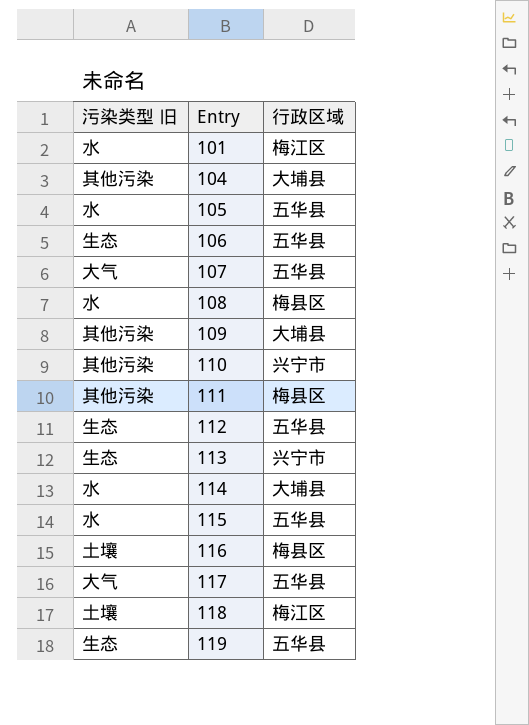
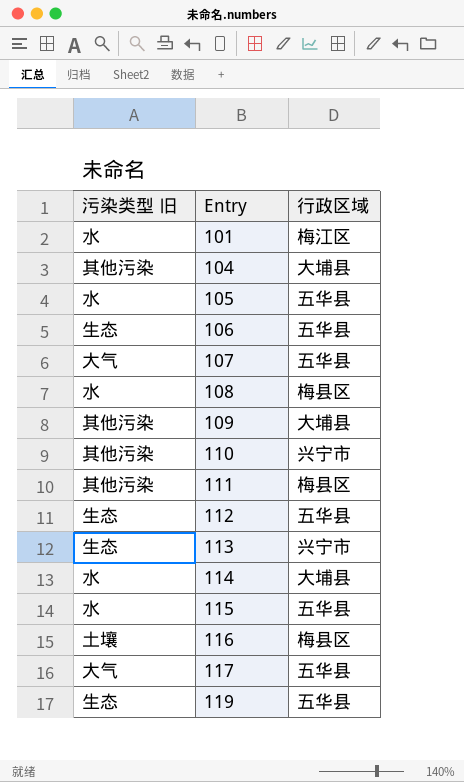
row 118: 土壤 | 梅江区 -> none

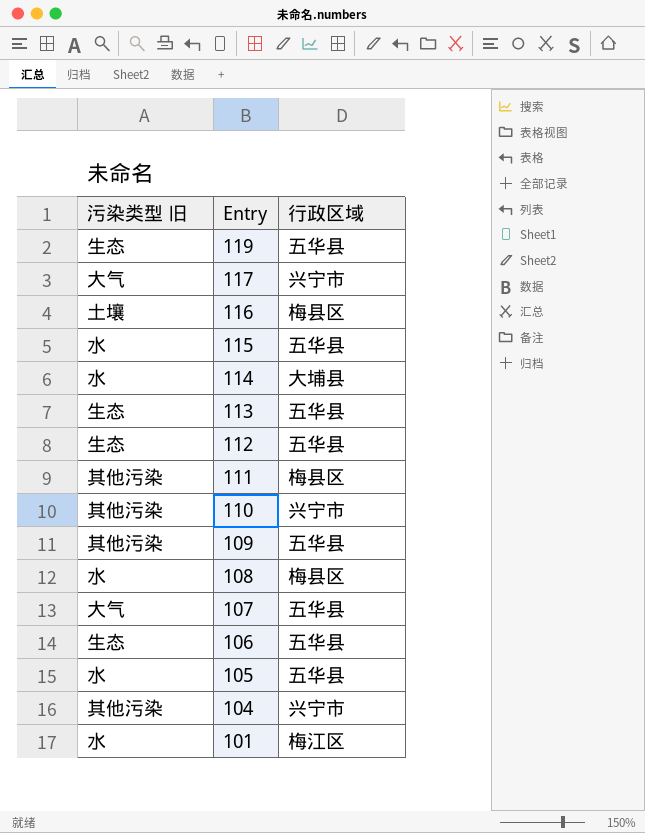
row order: Entry ascending -> Entry descending
117 | 行政区域: 五华县 -> 兴宁市
113 | 行政区域: 兴宁市 -> 五华县
109 | 行政区域: 大埔县 -> 五华县
104 | 行政区域: 大埔县 -> 兴宁市

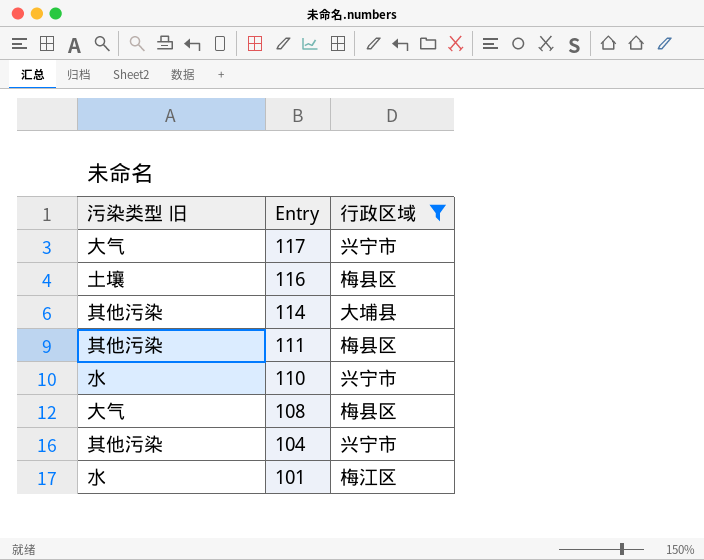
filter: none -> 行政区域 != 五华县
114 | 污染类型 旧: 水 -> 其他污染
110 | 污染类型 旧: 其他污染 -> 水
108 | 污染类型 旧: 水 -> 大气

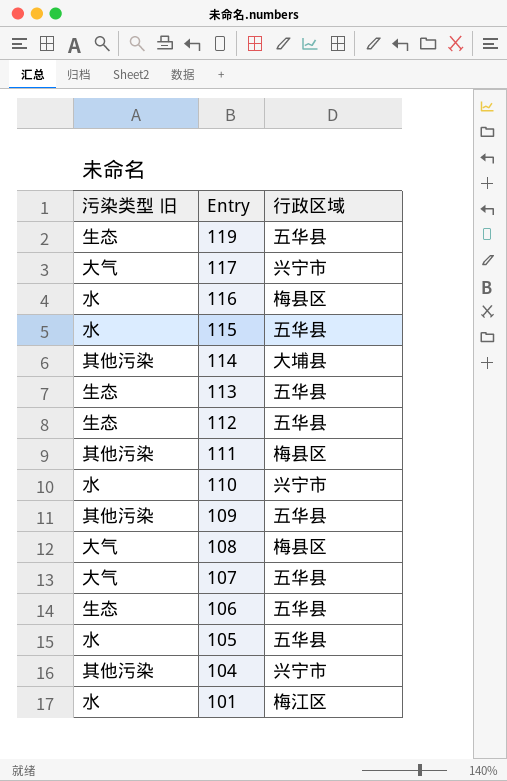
filter: 行政区域 != 五华县 -> none
116 | 污染类型 旧: 土壤 -> 水

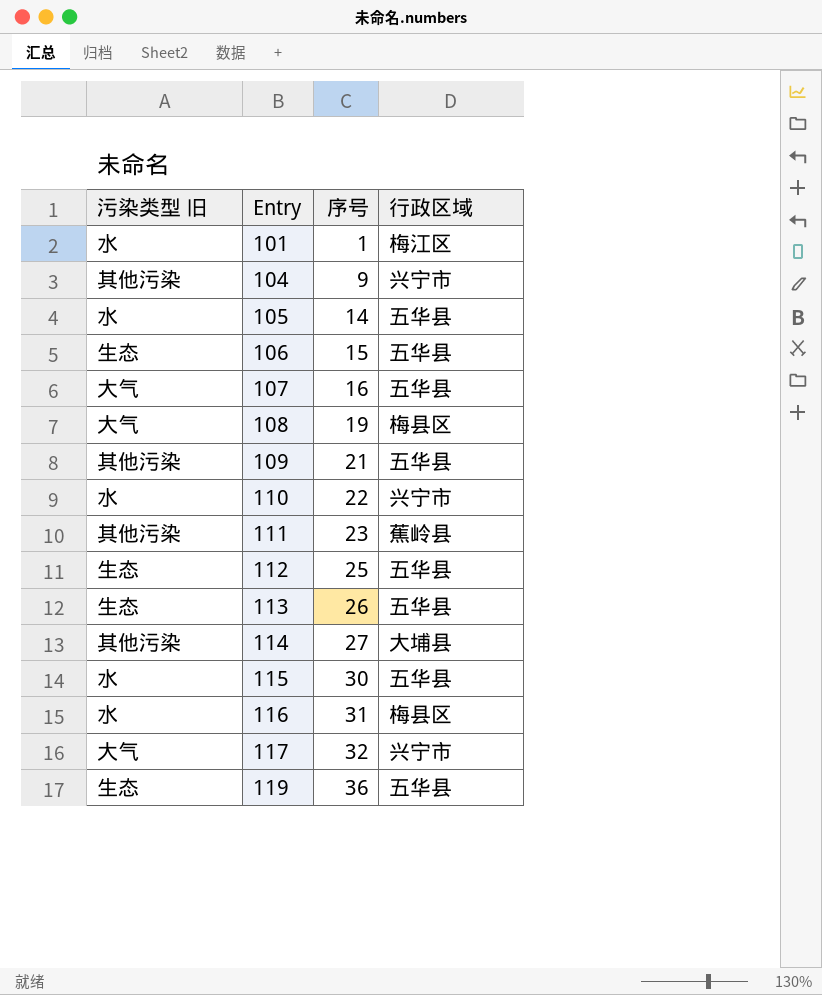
row order: Entry descending -> Entry ascending
column 序号 | position: none -> 3
111 | 行政区域: 梅县区 -> 蕉岭县

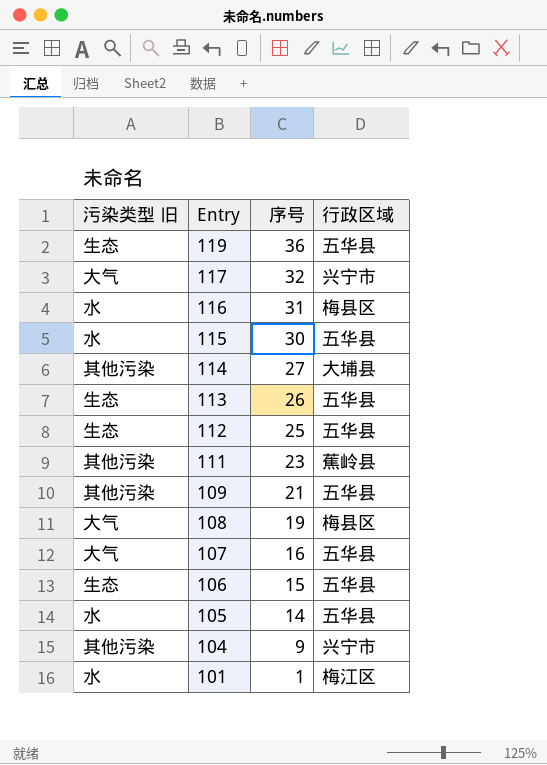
row order: Entry ascending -> Entry descending
row 110: 水 | 22 | 兴宁市 -> none

